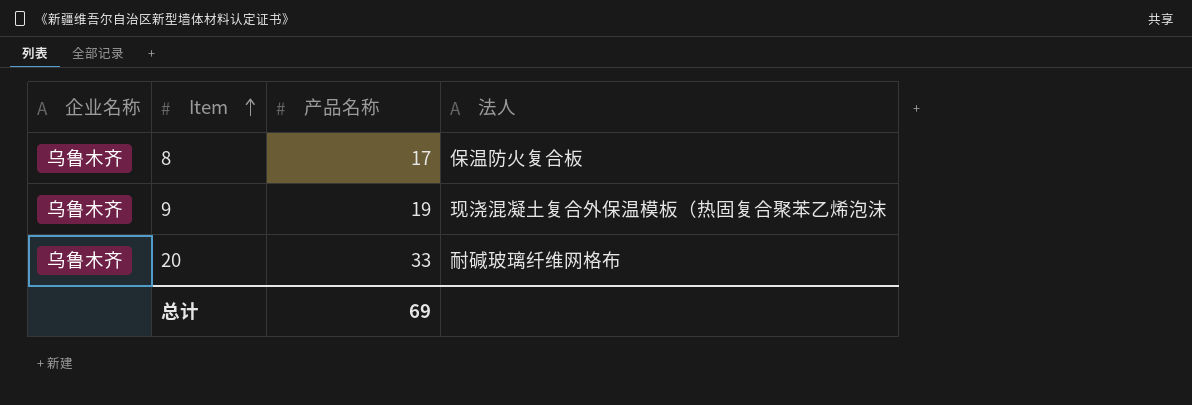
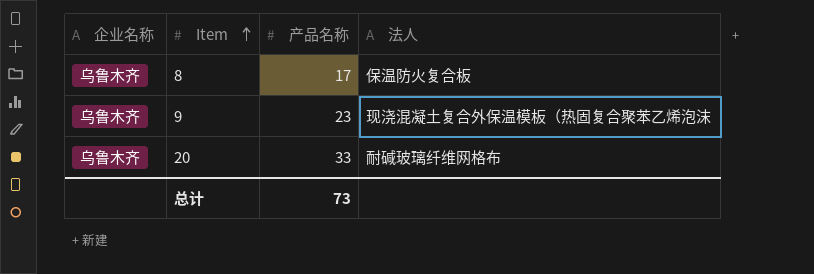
9 | 产品名称: 19 -> 23
总计 | 产品名称: 69 -> 73

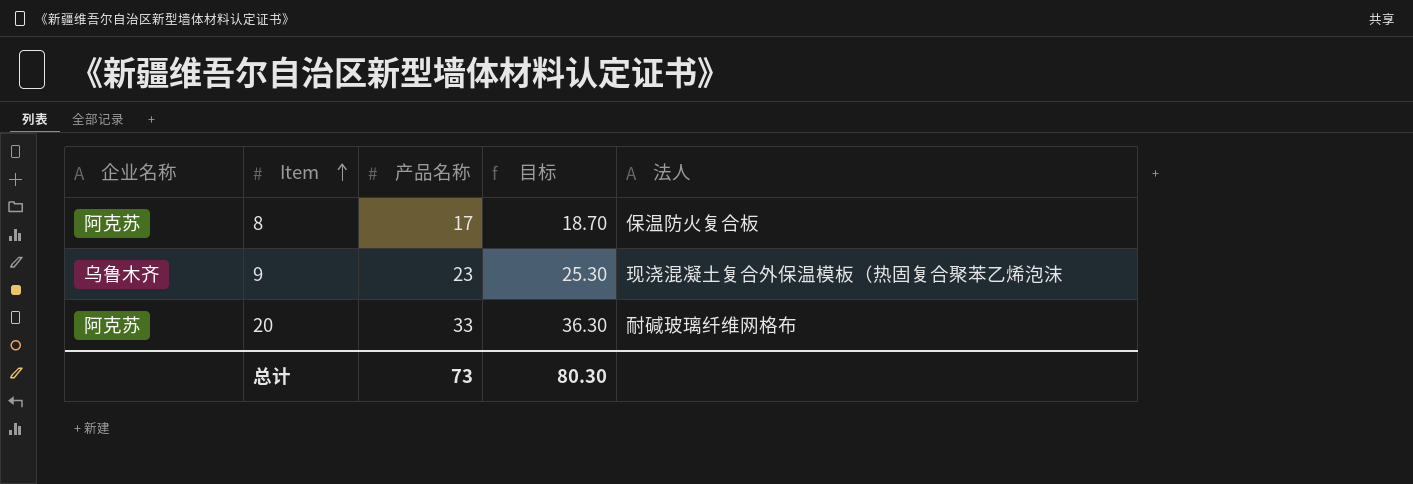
column 目标 | formula: none -> [产品名称] * 1.1
8 | 企业名称: 乌鲁木齐 -> 阿克苏
20 | 企业名称: 乌鲁木齐 -> 阿克苏

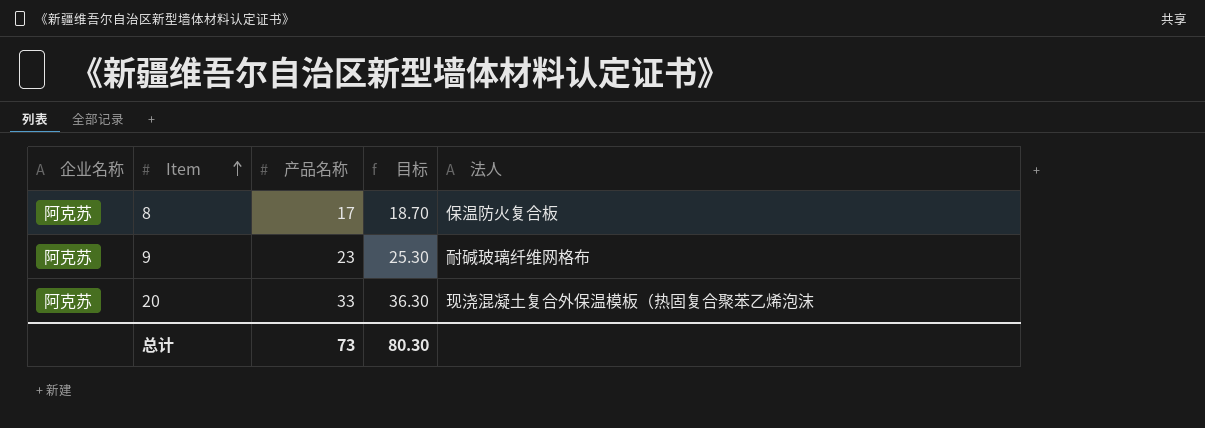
9 | 企业名称: 乌鲁木齐 -> 阿克苏
9 | 法人: 现浇混凝土复合外保温模板（热固复合聚苯乙烯泡沫 -> 耐碱玻璃纤维网格布
20 | 法人: 耐碱玻璃纤维网格布 -> 现浇混凝土复合外保温模板（热固复合聚苯乙烯泡沫

